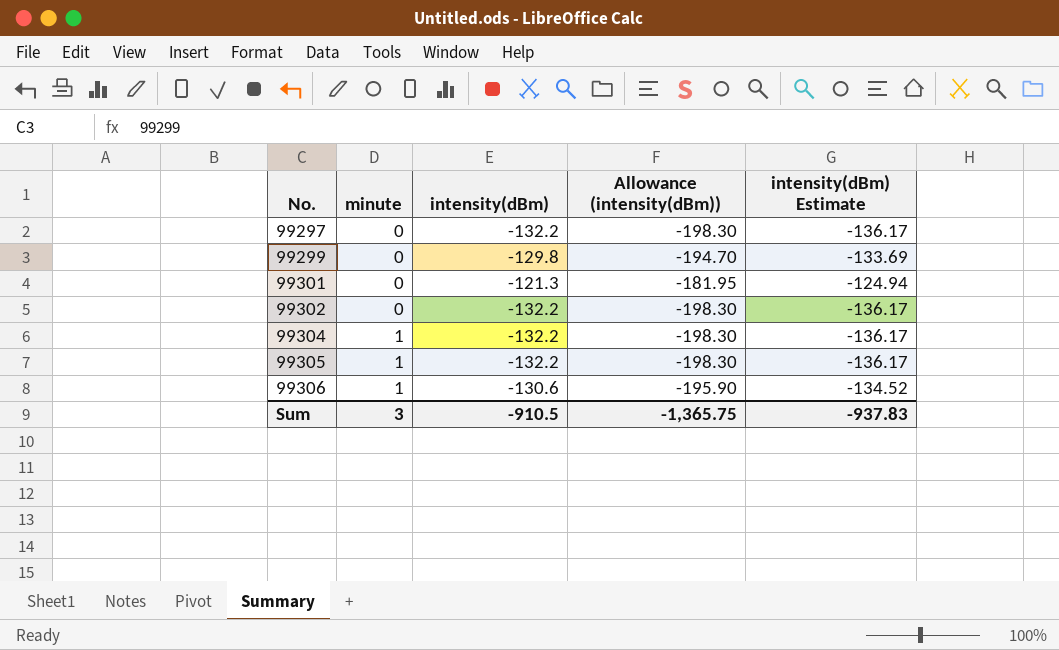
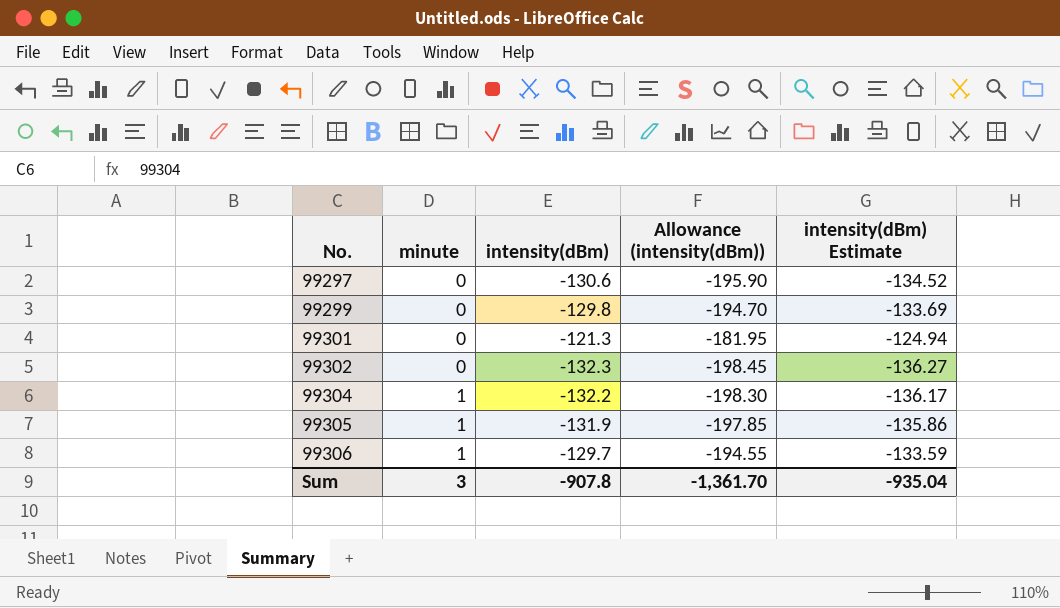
99297 | intensity(dBm): -132.2 -> -130.6
99297 | Allowance (intensity(dBm)): -198.30 -> -195.90
99297 | intensity(dBm) Estimate: -136.17 -> -134.52
99302 | intensity(dBm): -132.2 -> -132.3
99302 | Allowance (intensity(dBm)): -198.30 -> -198.45
99302 | intensity(dBm) Estimate: -136.17 -> -136.27
99305 | intensity(dBm): -132.2 -> -131.9
99305 | Allowance (intensity(dBm)): -198.30 -> -197.85
99305 | intensity(dBm) Estimate: -136.17 -> -135.86
99306 | intensity(dBm): -130.6 -> -129.7
99306 | Allowance (intensity(dBm)): -195.90 -> -194.55
99306 | intensity(dBm) Estimate: -134.52 -> -133.59
Sum | intensity(dBm): -910.5 -> -907.8
Sum | Allowance (intensity(dBm)): -1,365.75 -> -1,361.70
Sum | intensity(dBm) Estimate: -937.83 -> -935.04

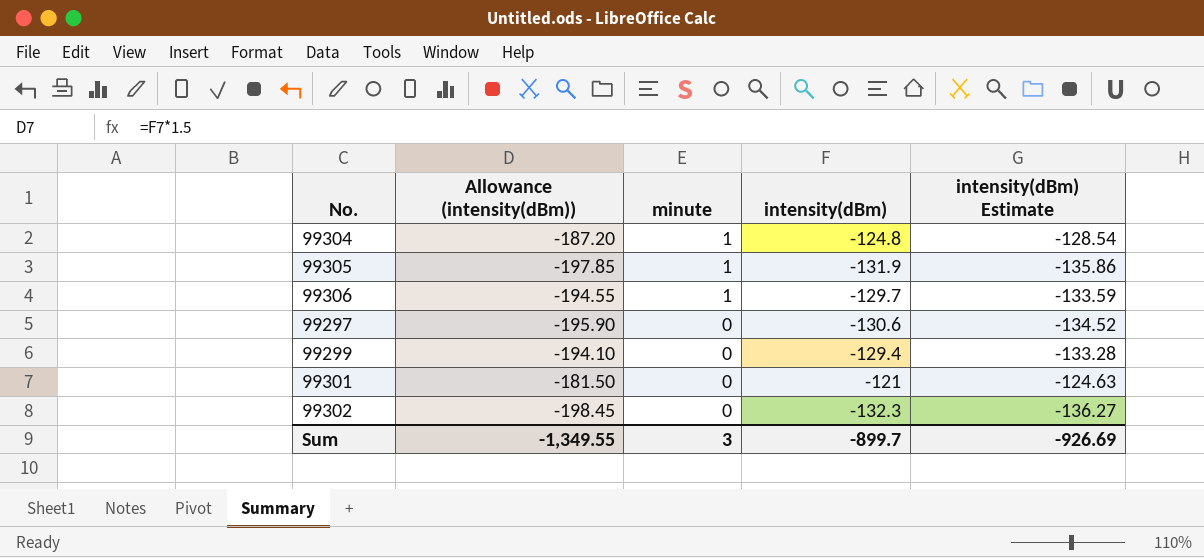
row order: No. ascending -> minute descending
column Allowance (intensity(dBm)) | position: 4 -> 2
99304 | Allowance (intensity(dBm)): -198.30 -> -187.20
99304 | intensity(dBm): -132.2 -> -124.8
99304 | intensity(dBm) Estimate: -136.17 -> -128.54
99299 | Allowance (intensity(dBm)): -194.70 -> -194.10
99299 | intensity(dBm): -129.8 -> -129.4
99299 | intensity(dBm) Estimate: -133.69 -> -133.28
99301 | Allowance (intensity(dBm)): -181.95 -> -181.50
99301 | intensity(dBm): -121.3 -> -121
99301 | intensity(dBm) Estimate: -124.94 -> -124.63
Sum | Allowance (intensity(dBm)): -1,361.70 -> -1,349.55
Sum | intensity(dBm): -907.8 -> -899.7
Sum | intensity(dBm) Estimate: -935.04 -> -926.69

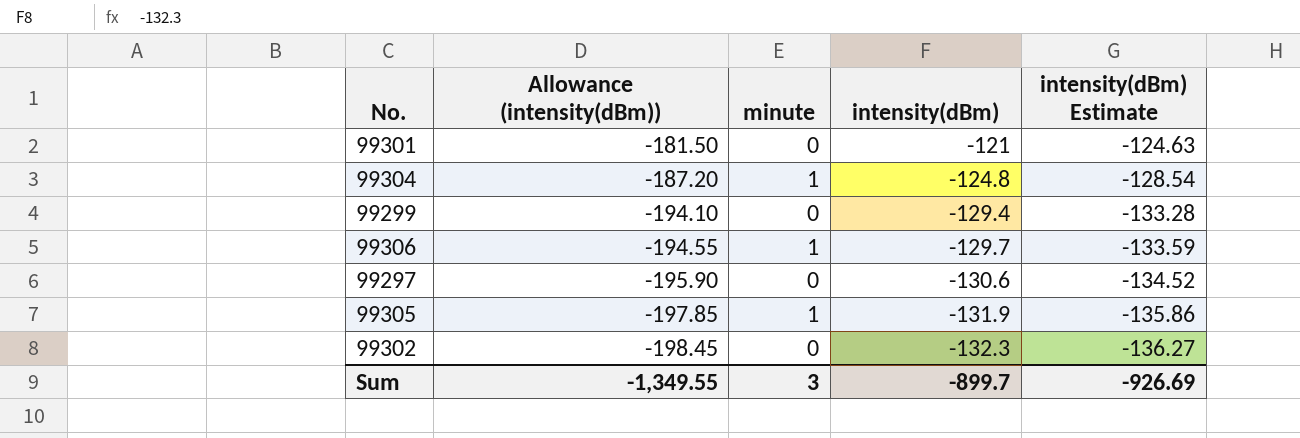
row order: minute descending -> Allowance (intensity(dBm)) descending

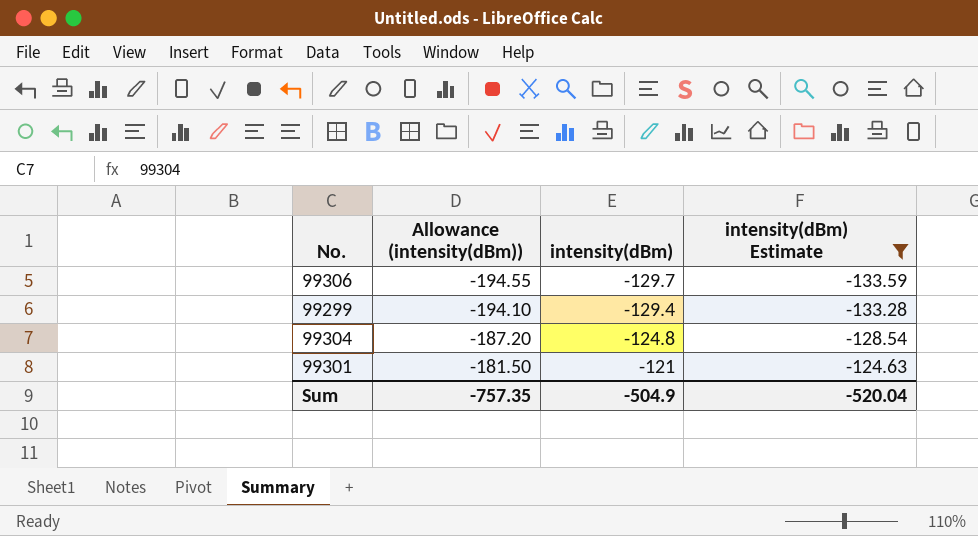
filter: none -> intensity(dBm) Estimate >= -133.59
row order: Allowance (intensity(dBm)) descending -> Allowance (intensity(dBm)) ascending
column minute | position: 3 -> none
Sum | Allowance (intensity(dBm)): -1,349.55 -> -757.35
Sum | intensity(dBm): -899.7 -> -504.9
Sum | intensity(dBm) Estimate: -926.69 -> -520.04

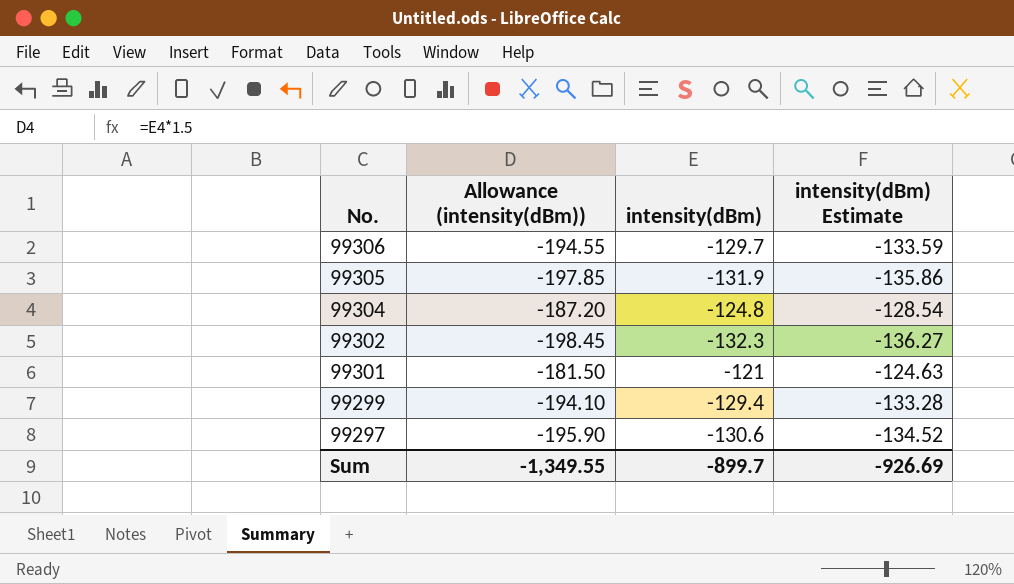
filter: intensity(dBm) Estimate >= -133.59 -> none
row order: Allowance (intensity(dBm)) ascending -> No. descending
Sum | Allowance (intensity(dBm)): -757.35 -> -1,349.55
Sum | intensity(dBm): -504.9 -> -899.7
Sum | intensity(dBm) Estimate: -520.04 -> -926.69

